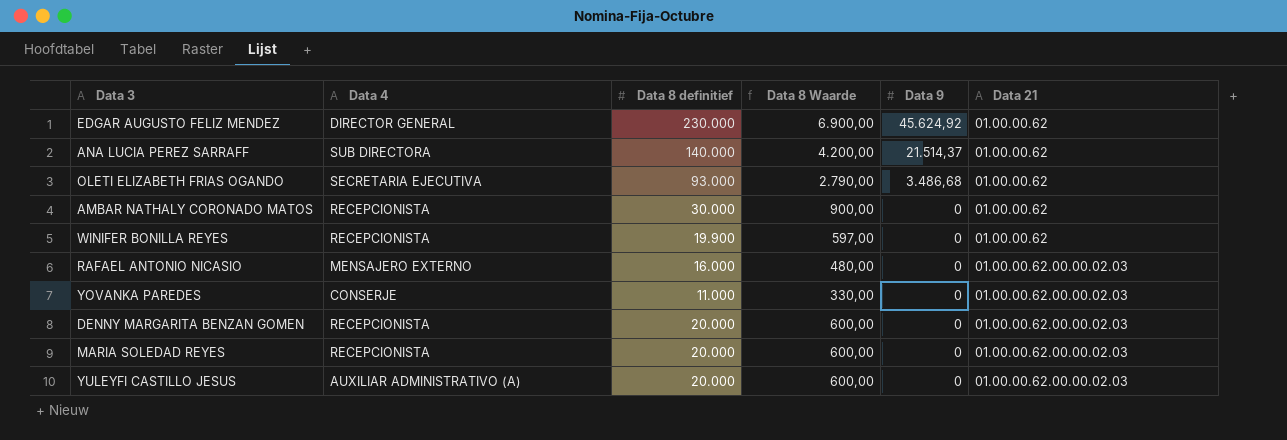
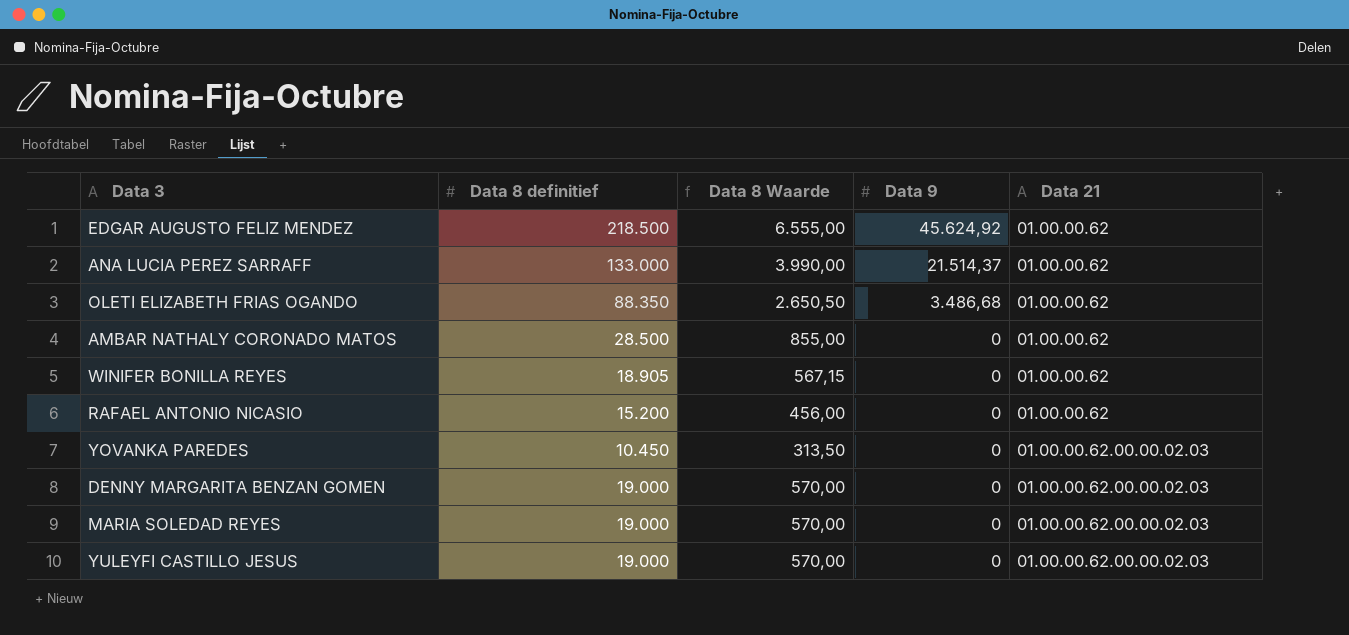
column Data 4 | position: 2 -> none
EDGAR AUGUSTO FELIZ MENDEZ | Data 8 definitief: 230.000 -> 218.500
EDGAR AUGUSTO FELIZ MENDEZ | Data 8 Waarde: 6.900,00 -> 6.555,00
ANA LUCIA PEREZ SARRAFF | Data 8 definitief: 140.000 -> 133.000
ANA LUCIA PEREZ SARRAFF | Data 8 Waarde: 4.200,00 -> 3.990,00
OLETI ELIZABETH FRIAS OGANDO | Data 8 definitief: 93.000 -> 88.350
OLETI ELIZABETH FRIAS OGANDO | Data 8 Waarde: 2.790,00 -> 2.650,50
AMBAR NATHALY CORONADO MATOS | Data 8 definitief: 30.000 -> 28.500
AMBAR NATHALY CORONADO MATOS | Data 8 Waarde: 900,00 -> 855,00
WINIFER BONILLA REYES | Data 8 definitief: 19.900 -> 18.905
WINIFER BONILLA REYES | Data 8 Waarde: 597,00 -> 567,15
RAFAEL ANTONIO NICASIO | Data 8 definitief: 16.000 -> 15.200
RAFAEL ANTONIO NICASIO | Data 8 Waarde: 480,00 -> 456,00
RAFAEL ANTONIO NICASIO | Data 21: 01.00.00.62.00.00.02.03 -> 01.00.00.62
YOVANKA PAREDES | Data 8 definitief: 11.000 -> 10.450
YOVANKA PAREDES | Data 8 Waarde: 330,00 -> 313,50
DENNY MARGARITA BENZAN GOMEN | Data 8 definitief: 20.000 -> 19.000
DENNY MARGARITA BENZAN GOMEN | Data 8 Waarde: 600,00 -> 570,00
MARIA SOLEDAD REYES | Data 8 definitief: 20.000 -> 19.000
MARIA SOLEDAD REYES | Data 8 Waarde: 600,00 -> 570,00
YULEYFI CASTILLO JESUS | Data 8 definitief: 20.000 -> 19.000
YULEYFI CASTILLO JESUS | Data 8 Waarde: 600,00 -> 570,00

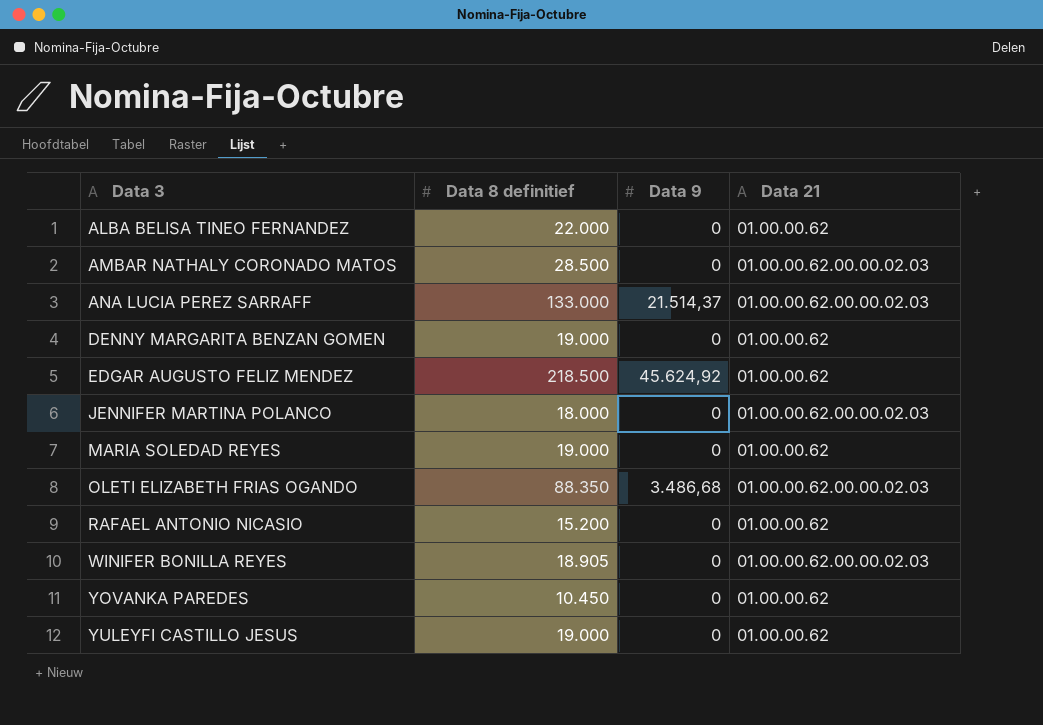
row order: Data 9 descending -> Data 3 ascending
column Data 8 Waarde | formula: [Data 8 definitief] * 0,03 -> none
row ALBA BELISA TINEO FERNANDEZ: none -> 22.000 | 0 | 01.00.00.62
AMBAR NATHALY CORONADO MATOS | Data 21: 01.00.00.62 -> 01.00.00.62.00.00.02.03
ANA LUCIA PEREZ SARRAFF | Data 21: 01.00.00.62 -> 01.00.00.62.00.00.02.03
DENNY MARGARITA BENZAN GOMEN | Data 21: 01.00.00.62.00.00.02.03 -> 01.00.00.62
row JENNIFER MARTINA POLANCO: none -> 18.000 | 0 | 01.00.00.62.00.00.02.03
MARIA SOLEDAD REYES | Data 21: 01.00.00.62.00.00.02.03 -> 01.00.00.62
OLETI ELIZABETH FRIAS OGANDO | Data 21: 01.00.00.62 -> 01.00.00.62.00.00.02.03
WINIFER BONILLA REYES | Data 21: 01.00.00.62 -> 01.00.00.62.00.00.02.03
YOVANKA PAREDES | Data 21: 01.00.00.62.00.00.02.03 -> 01.00.00.62
YULEYFI CASTILLO JESUS | Data 21: 01.00.00.62.00.00.02.03 -> 01.00.00.62

